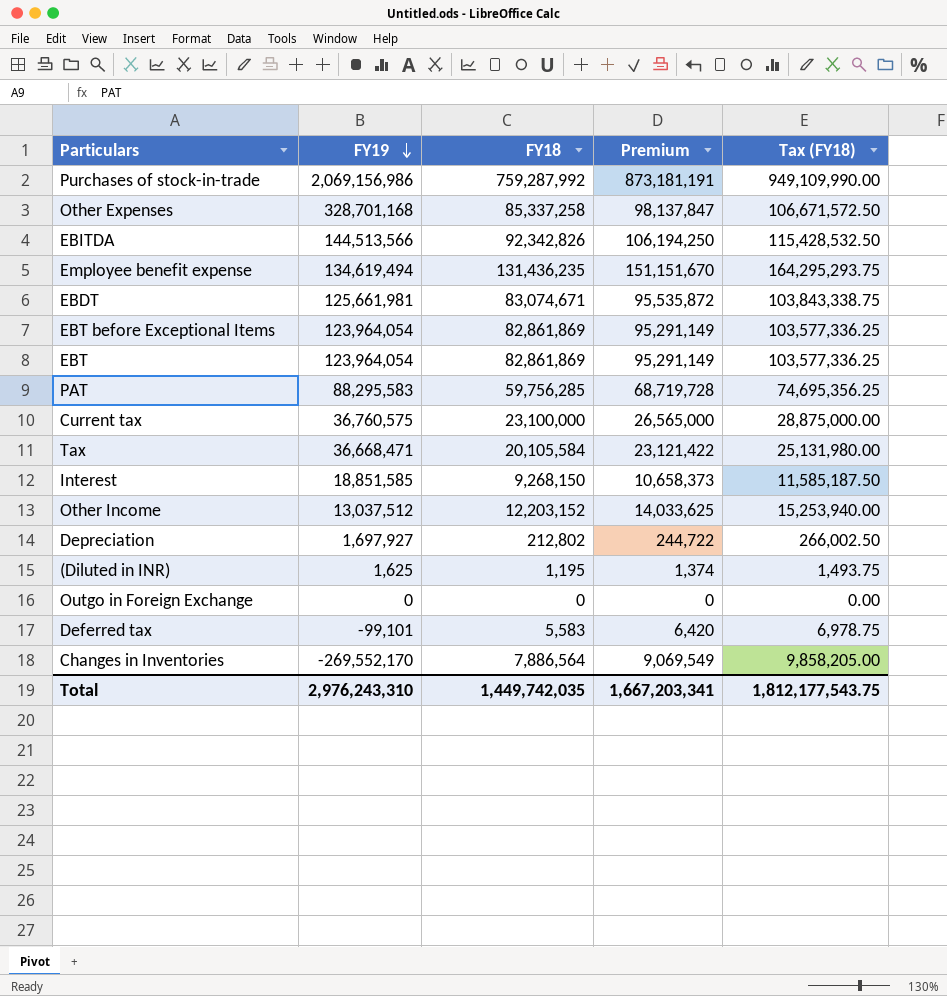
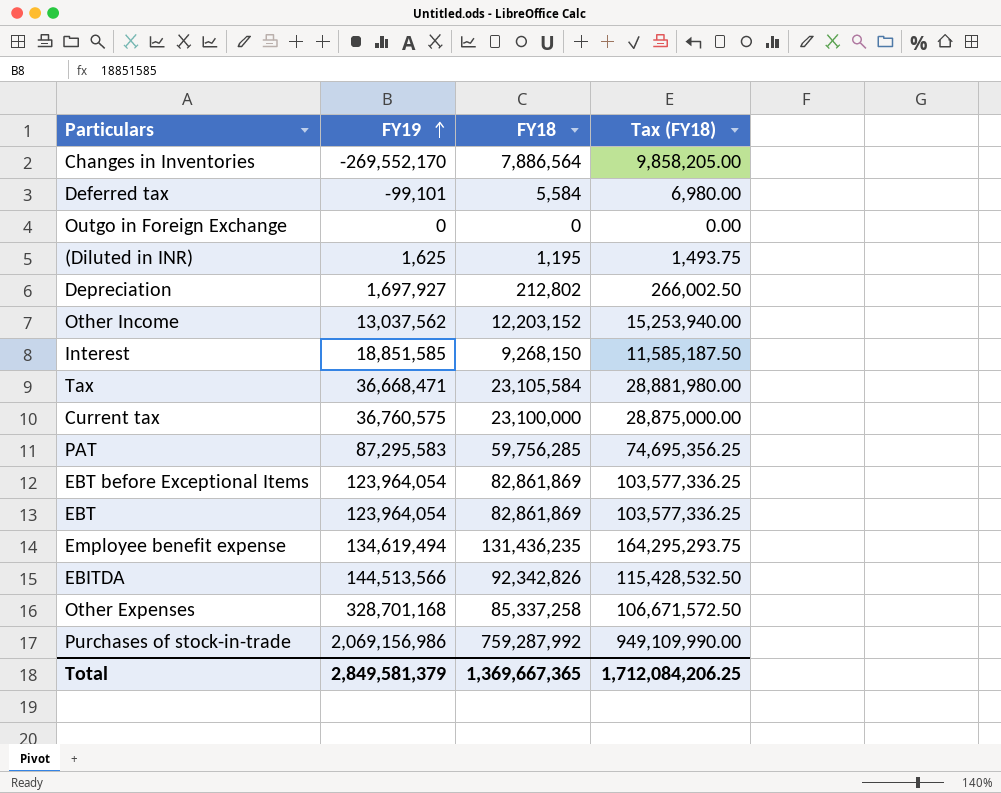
row order: FY19 descending -> FY19 ascending
column Premium | formula: [FY18] * 1.15 -> none
row EBDT: 125,661,981 | 83,074,671 | 95,535,872 | 103,843,338.75 -> none
Deferred tax | FY18: 5,583 -> 5,584
Deferred tax | Tax (FY18): 6,978.75 -> 6,980.00
Other Income | FY19: 13,037,512 -> 13,037,562
Tax | FY18: 20,105,584 -> 23,105,584
Tax | Tax (FY18): 25,131,980.00 -> 28,881,980.00
PAT | FY19: 88,295,583 -> 87,295,583
Total | FY19: 2,976,243,310 -> 2,849,581,379
Total | FY18: 1,449,742,035 -> 1,369,667,365
Total | Tax (FY18): 1,812,177,543.75 -> 1,712,084,206.25

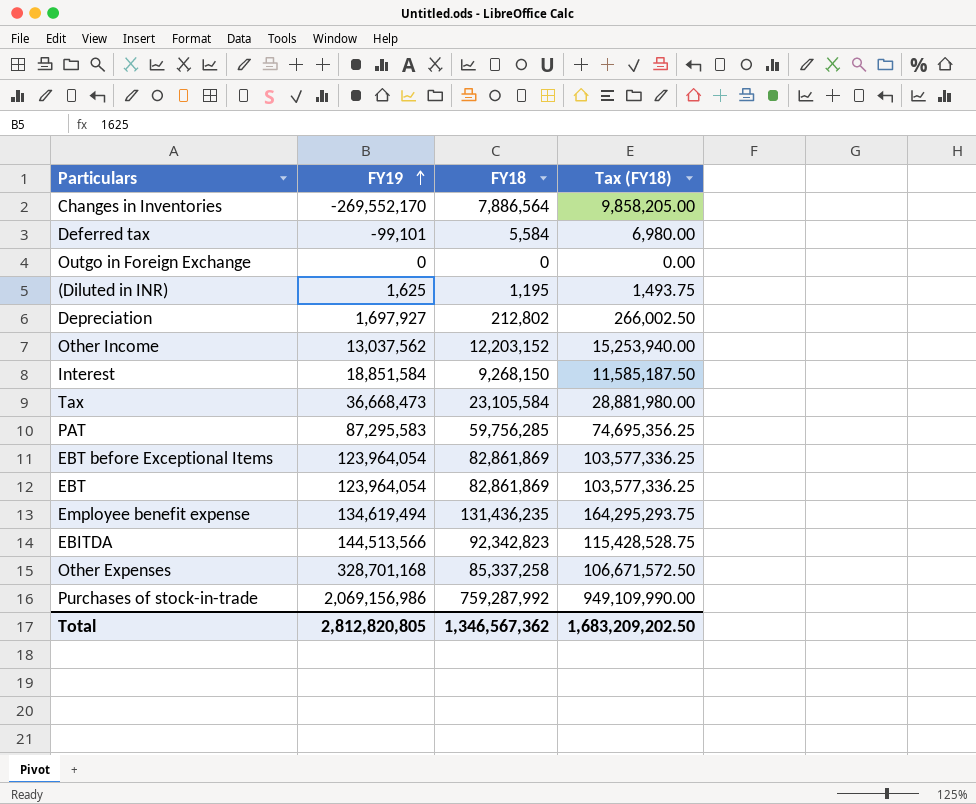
row Current tax: 36,760,575 | 23,100,000 | 28,875,000.00 -> none
Interest | FY19: 18,851,585 -> 18,851,584
Tax | FY19: 36,668,471 -> 36,668,473
EBITDA | FY18: 92,342,826 -> 92,342,823
EBITDA | Tax (FY18): 115,428,532.50 -> 115,428,528.75
Total | FY19: 2,849,581,379 -> 2,812,820,805
Total | FY18: 1,369,667,365 -> 1,346,567,362
Total | Tax (FY18): 1,712,084,206.25 -> 1,683,209,202.50

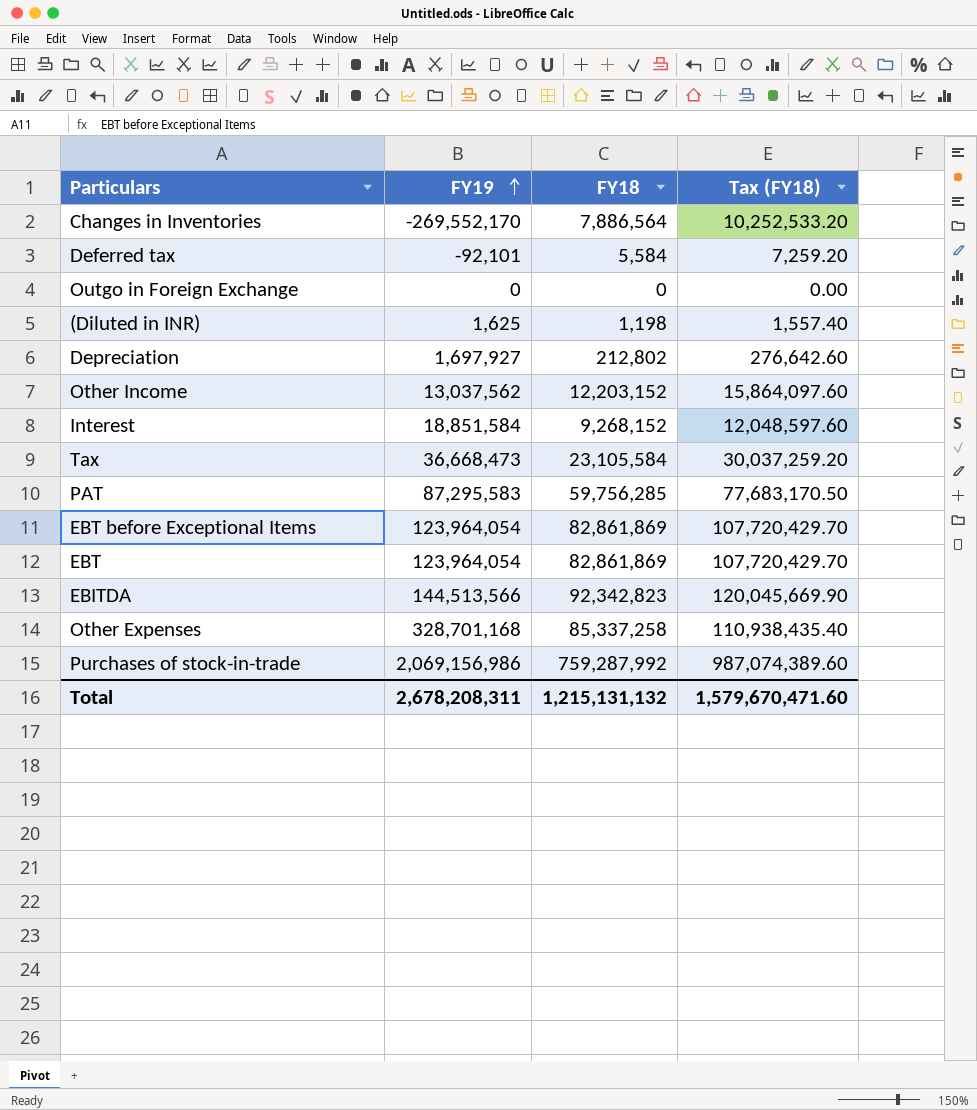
column Tax (FY18) | formula: [FY18] * 1.25 -> [FY18] * 1.3
row Employee benefit expense: 134,619,494 | 131,436,235 | 164,295,293.75 -> none
Deferred tax | FY19: -99,101 -> -92,101
(Diluted in INR) | FY18: 1,195 -> 1,198
Interest | FY18: 9,268,150 -> 9,268,152
Total | FY19: 2,812,820,805 -> 2,678,208,311
Total | FY18: 1,346,567,362 -> 1,215,131,132
Total | Tax (FY18): 1,683,209,202.50 -> 1,579,670,471.60

